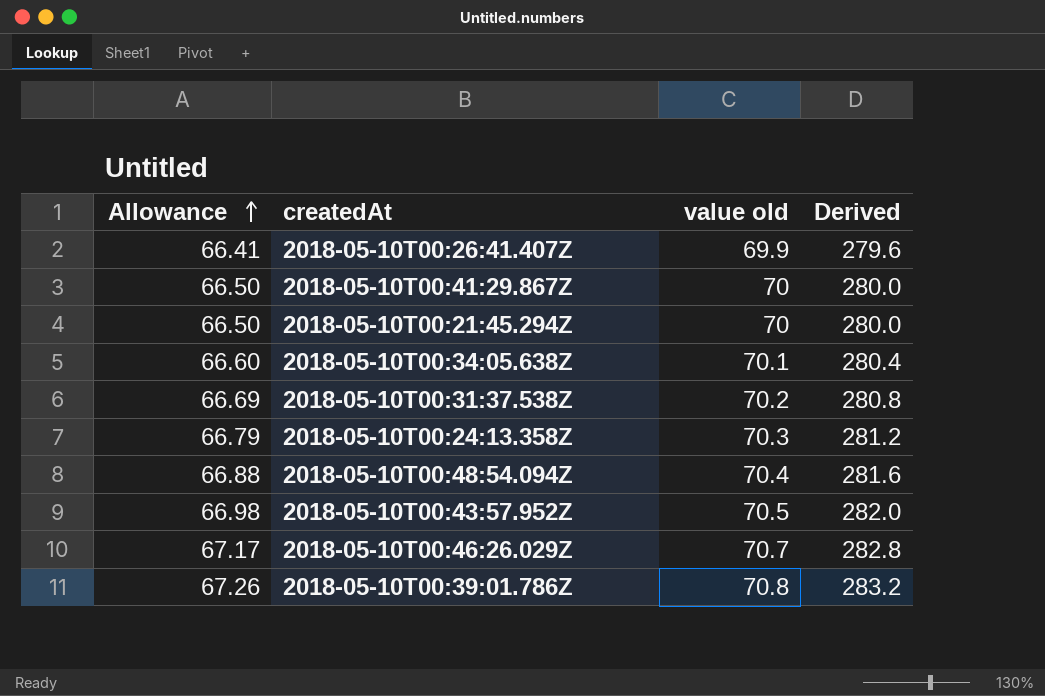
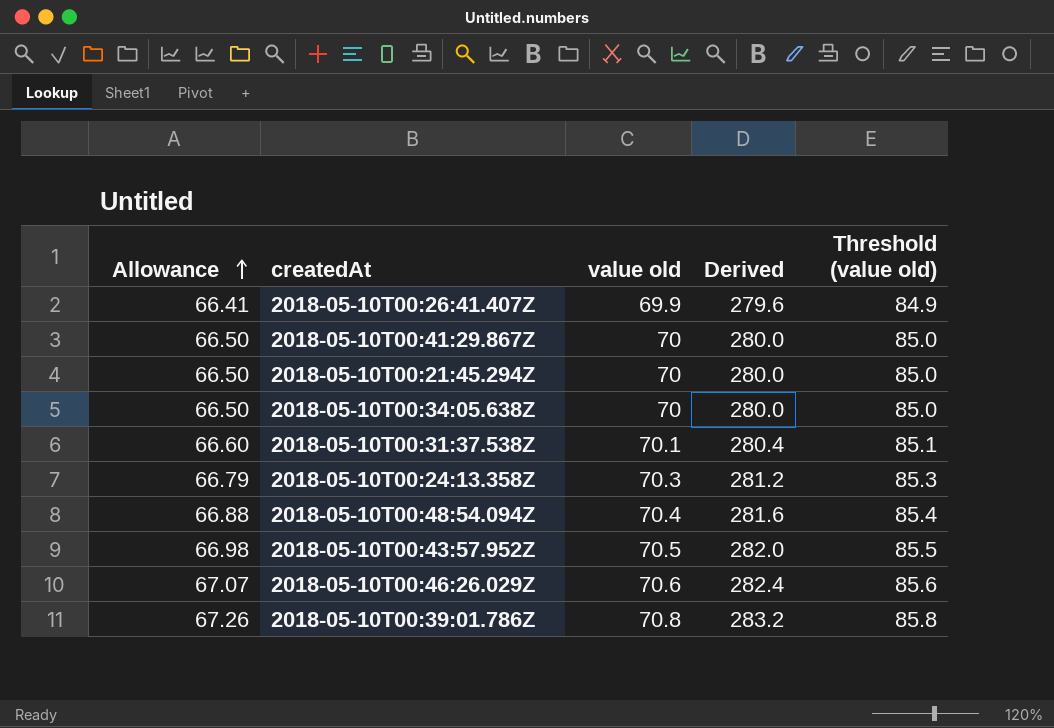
column Threshold (value old) | formula: none -> [value old] + 15
2018-05-10T00:34:05.638Z | Allowance: 66.60 -> 66.50
2018-05-10T00:34:05.638Z | value old: 70.1 -> 70
2018-05-10T00:34:05.638Z | Derived: 280.4 -> 280.0
2018-05-10T00:31:37.538Z | Allowance: 66.69 -> 66.60
2018-05-10T00:31:37.538Z | value old: 70.2 -> 70.1
2018-05-10T00:31:37.538Z | Derived: 280.8 -> 280.4
2018-05-10T00:46:26.029Z | Allowance: 67.17 -> 67.07
2018-05-10T00:46:26.029Z | value old: 70.7 -> 70.6
2018-05-10T00:46:26.029Z | Derived: 282.8 -> 282.4

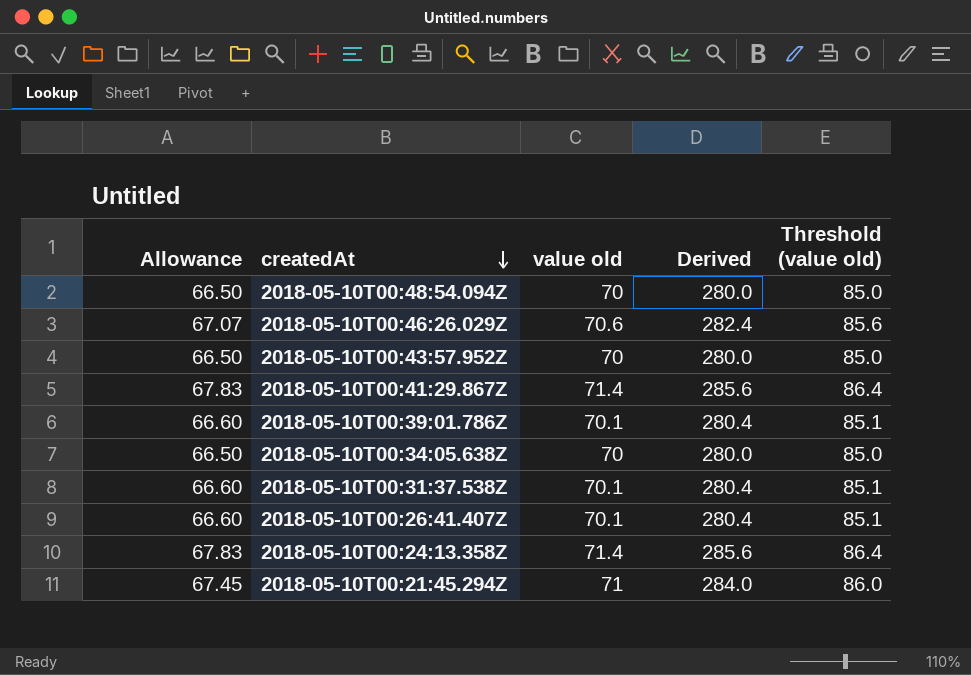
row order: Allowance ascending -> createdAt descending
2018-05-10T00:48:54.094Z | Allowance: 66.88 -> 66.50
2018-05-10T00:48:54.094Z | value old: 70.4 -> 70
2018-05-10T00:48:54.094Z | Derived: 281.6 -> 280.0
2018-05-10T00:48:54.094Z | Threshold (value old): 85.4 -> 85.0
2018-05-10T00:43:57.952Z | Allowance: 66.98 -> 66.50
2018-05-10T00:43:57.952Z | value old: 70.5 -> 70
2018-05-10T00:43:57.952Z | Derived: 282.0 -> 280.0
2018-05-10T00:43:57.952Z | Threshold (value old): 85.5 -> 85.0
2018-05-10T00:41:29.867Z | Allowance: 66.50 -> 67.83
2018-05-10T00:41:29.867Z | value old: 70 -> 71.4
2018-05-10T00:41:29.867Z | Derived: 280.0 -> 285.6
2018-05-10T00:41:29.867Z | Threshold (value old): 85.0 -> 86.4
2018-05-10T00:39:01.786Z | Allowance: 67.26 -> 66.60
2018-05-10T00:39:01.786Z | value old: 70.8 -> 70.1
2018-05-10T00:39:01.786Z | Derived: 283.2 -> 280.4
2018-05-10T00:39:01.786Z | Threshold (value old): 85.8 -> 85.1
2018-05-10T00:26:41.407Z | Allowance: 66.41 -> 66.60
2018-05-10T00:26:41.407Z | value old: 69.9 -> 70.1
2018-05-10T00:26:41.407Z | Derived: 279.6 -> 280.4
2018-05-10T00:26:41.407Z | Threshold (value old): 84.9 -> 85.1
2018-05-10T00:24:13.358Z | Allowance: 66.79 -> 67.83
2018-05-10T00:24:13.358Z | value old: 70.3 -> 71.4
2018-05-10T00:24:13.358Z | Derived: 281.2 -> 285.6
2018-05-10T00:24:13.358Z | Threshold (value old): 85.3 -> 86.4
2018-05-10T00:21:45.294Z | Allowance: 66.50 -> 67.45
2018-05-10T00:21:45.294Z | value old: 70 -> 71
2018-05-10T00:21:45.294Z | Derived: 280.0 -> 284.0
2018-05-10T00:21:45.294Z | Threshold (value old): 85.0 -> 86.0

